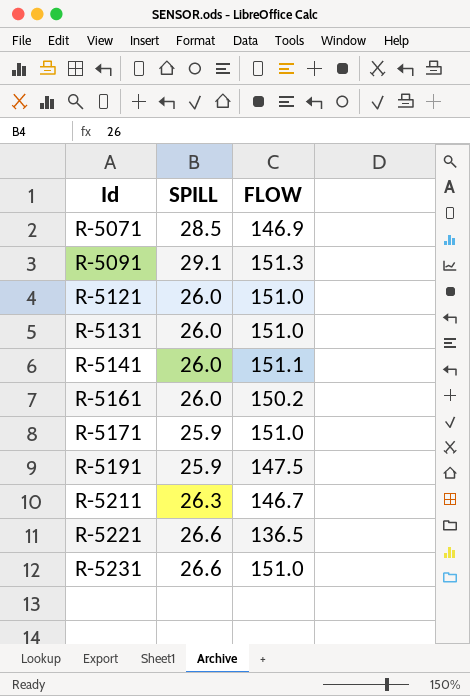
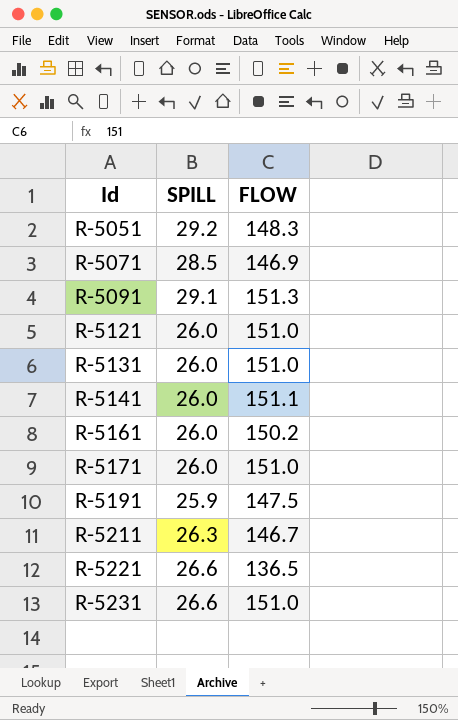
row R-5051: none -> 29.2 | 148.3
R-5171 | SPILL: 25.9 -> 26.0

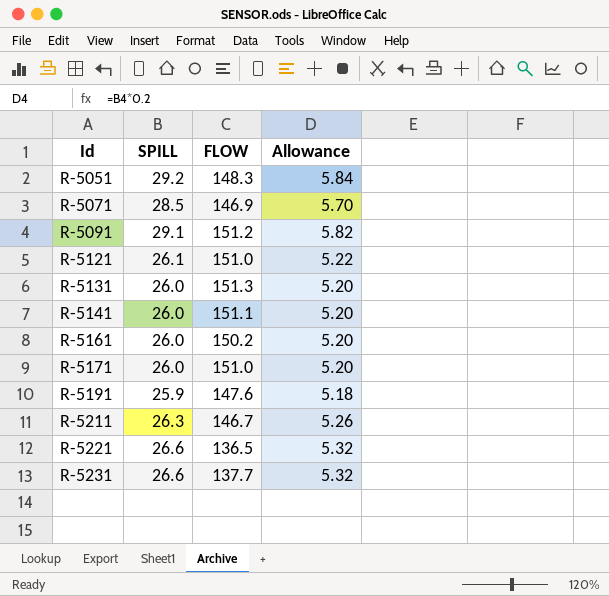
column Allowance | formula: none -> [SPILL] * 0.2
R-5091 | FLOW: 151.3 -> 151.2
R-5121 | SPILL: 26.0 -> 26.1
R-5131 | FLOW: 151.0 -> 151.3
R-5191 | FLOW: 147.5 -> 147.6
R-5231 | FLOW: 151.0 -> 137.7

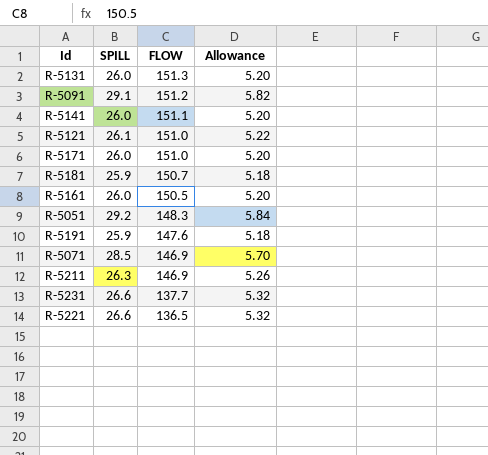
row order: Id ascending -> FLOW descending
row R-5181: none -> 25.9 | 150.7 | 5.18
R-5161 | FLOW: 150.2 -> 150.5
R-5211 | FLOW: 146.7 -> 146.9

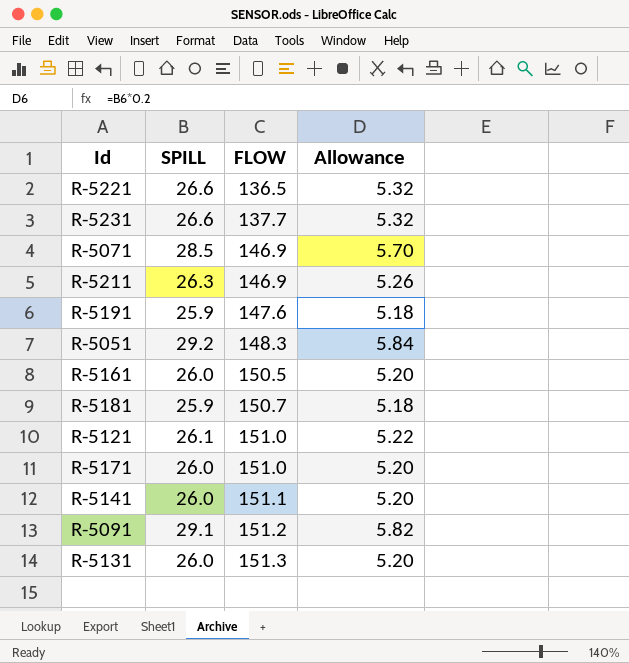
row order: FLOW descending -> FLOW ascending

